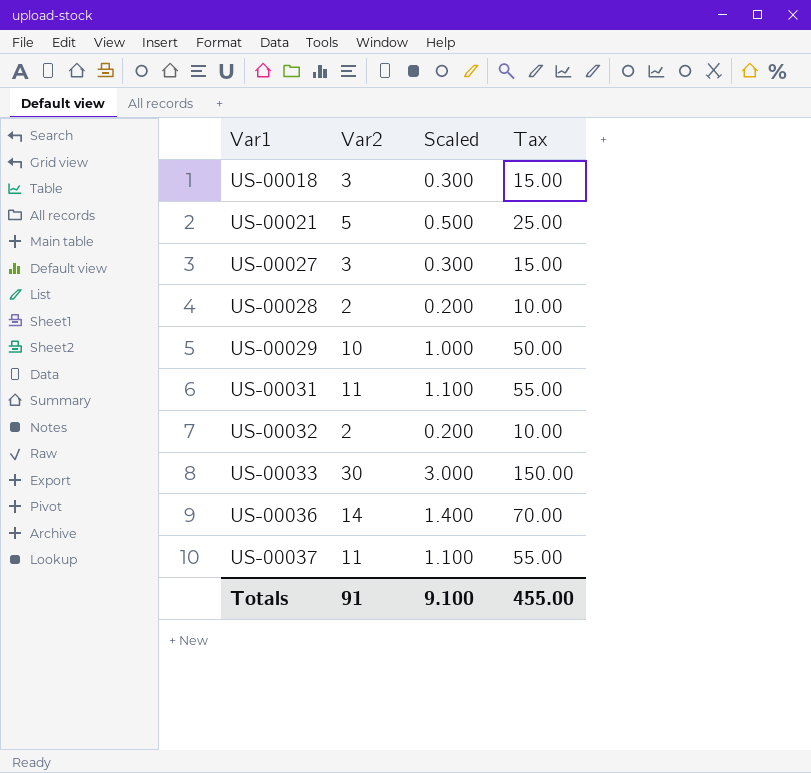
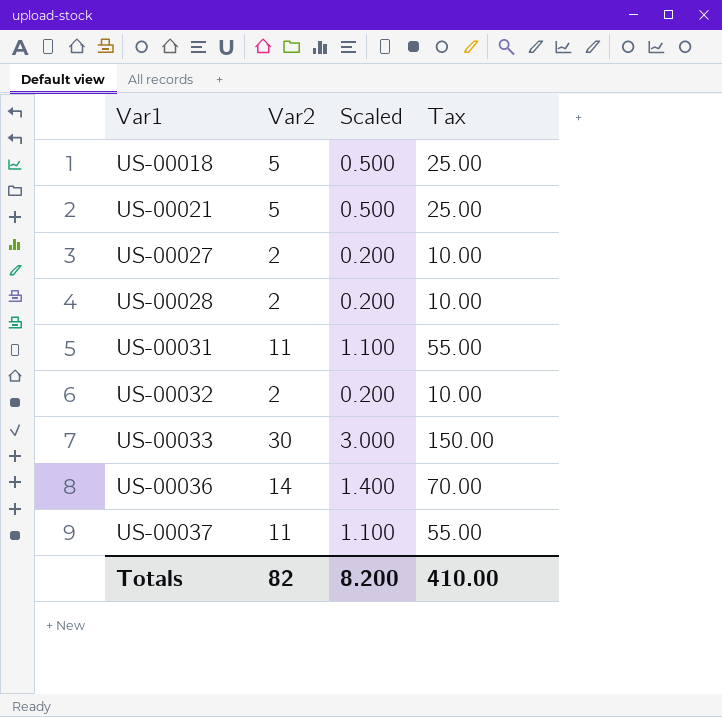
row US-00029: 10 | 1.000 | 50.00 -> none
US-00018 | Var2: 3 -> 5
US-00018 | Scaled: 0.300 -> 0.500
US-00018 | Tax: 15.00 -> 25.00
US-00027 | Var2: 3 -> 2
US-00027 | Scaled: 0.300 -> 0.200
US-00027 | Tax: 15.00 -> 10.00
Totals | Var2: 91 -> 82
Totals | Scaled: 9.100 -> 8.200
Totals | Tax: 455.00 -> 410.00

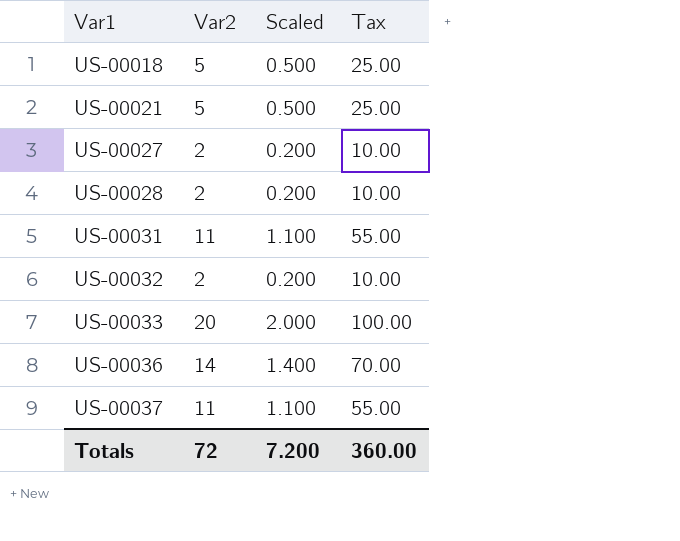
US-00033 | Var2: 30 -> 20
US-00033 | Scaled: 3.000 -> 2.000
US-00033 | Tax: 150.00 -> 100.00
Totals | Var2: 82 -> 72
Totals | Scaled: 8.200 -> 7.200
Totals | Tax: 410.00 -> 360.00

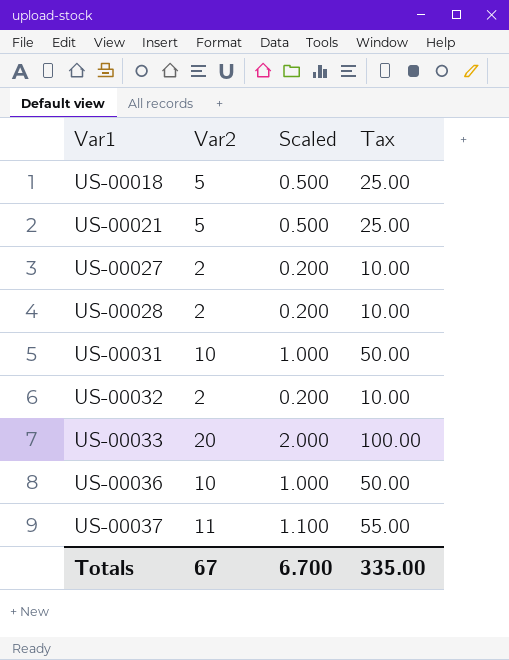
US-00031 | Var2: 11 -> 10
US-00031 | Scaled: 1.100 -> 1.000
US-00031 | Tax: 55.00 -> 50.00
US-00036 | Var2: 14 -> 10
US-00036 | Scaled: 1.400 -> 1.000
US-00036 | Tax: 70.00 -> 50.00
Totals | Var2: 72 -> 67
Totals | Scaled: 7.200 -> 6.700
Totals | Tax: 360.00 -> 335.00

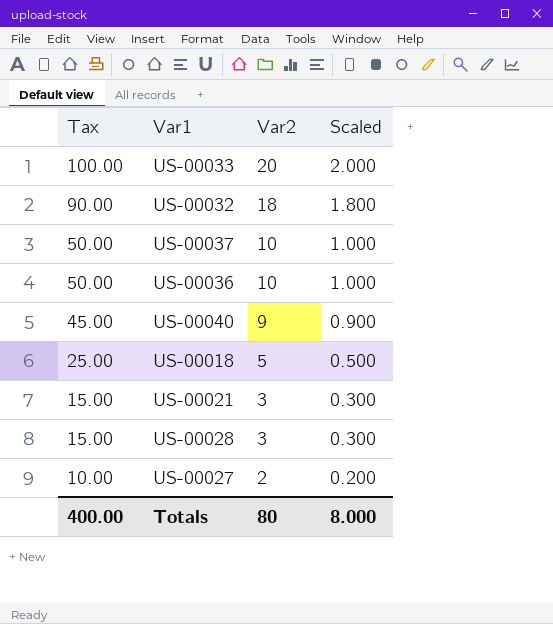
row order: Var1 ascending -> Tax descending
column Tax | position: 4 -> 1
row US-00031: 10 | 1.000 | 50.00 -> none
US-00032 | Tax: 10.00 -> 90.00
US-00032 | Var2: 2 -> 18
US-00032 | Scaled: 0.200 -> 1.800
US-00037 | Tax: 55.00 -> 50.00
US-00037 | Var2: 11 -> 10
US-00037 | Scaled: 1.100 -> 1.000
row US-00040: none -> 45.00 | 9 | 0.900
US-00021 | Tax: 25.00 -> 15.00
US-00021 | Var2: 5 -> 3
US-00021 | Scaled: 0.500 -> 0.300
US-00028 | Tax: 10.00 -> 15.00
US-00028 | Var2: 2 -> 3
US-00028 | Scaled: 0.200 -> 0.300
Totals | Tax: 335.00 -> 400.00
Totals | Var2: 67 -> 80
Totals | Scaled: 6.700 -> 8.000

